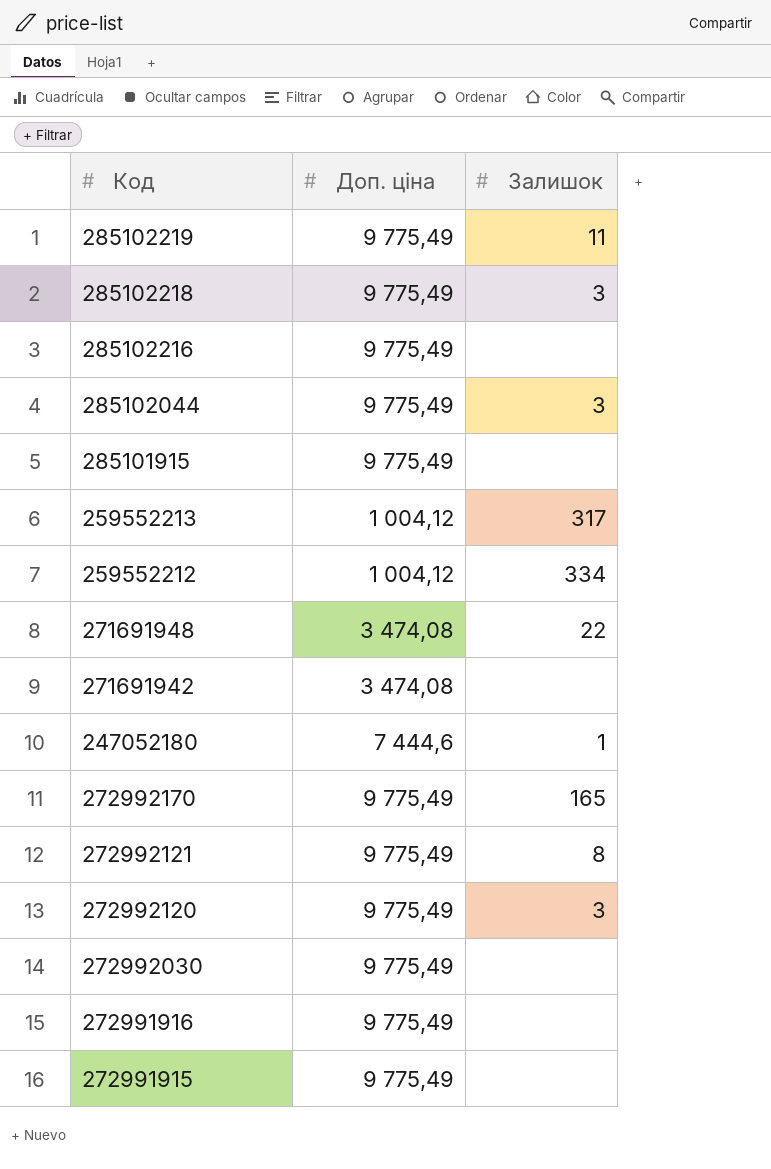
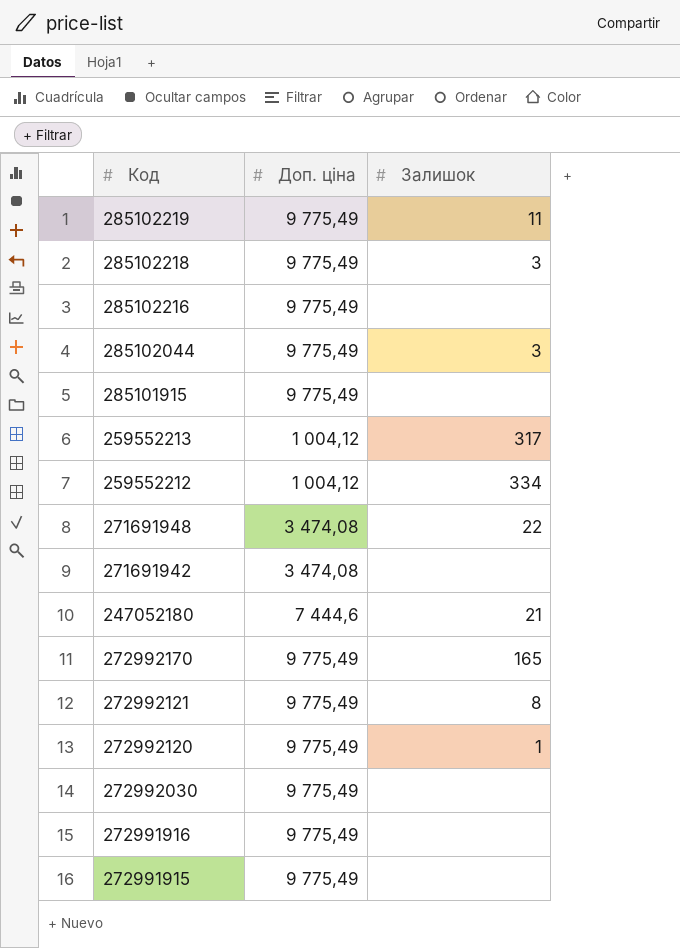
247052180 | Залишок: 1 -> 21
272992120 | Залишок: 3 -> 1

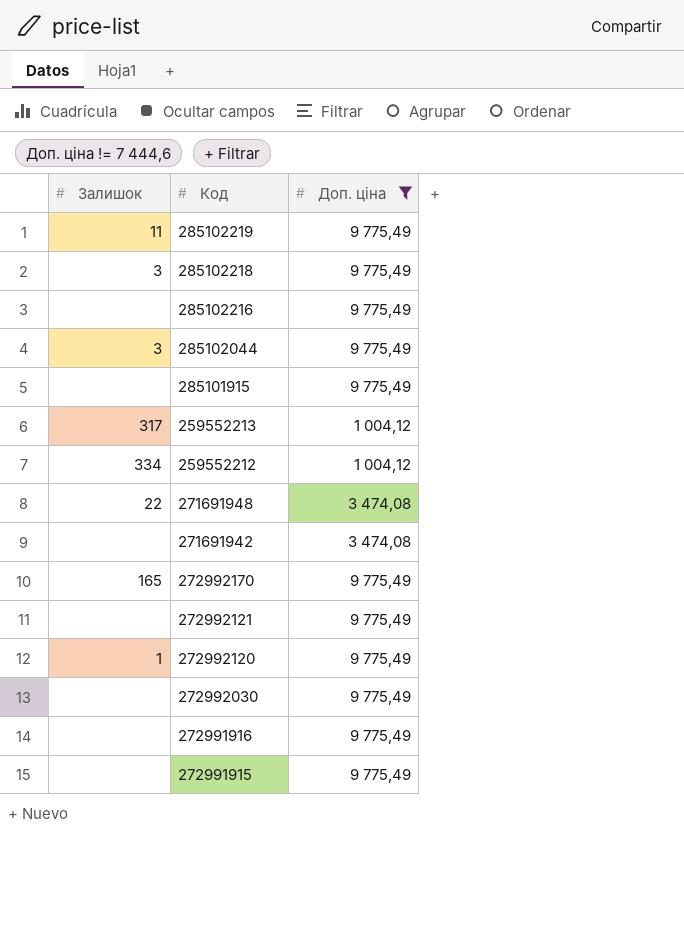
filter: none -> Доп. ціна != 7 444,6
column Залишок | position: 3 -> 1
272992121 | Залишок: 8 -> none

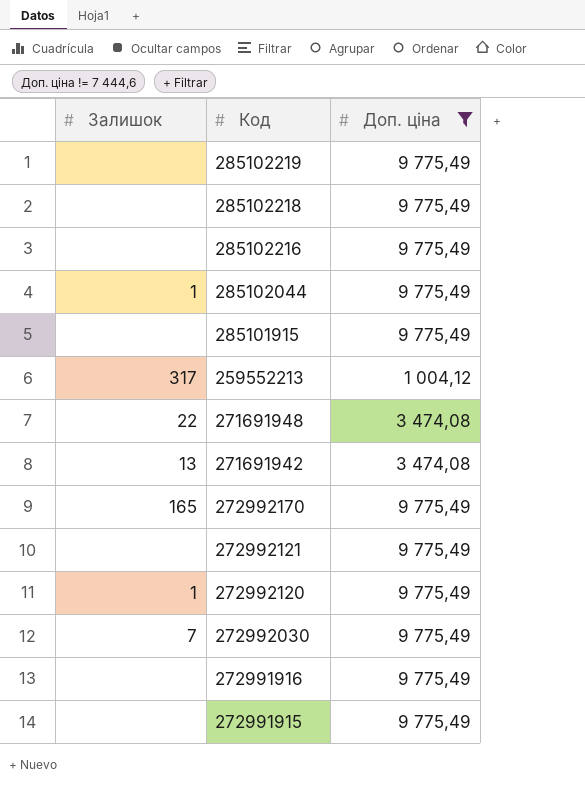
row 259552212: 334 | 1 004,12 -> none
285102219 | Залишок: 11 -> none
285102218 | Залишок: 3 -> none
285102044 | Залишок: 3 -> 1
271691942 | Залишок: none -> 13
272992030 | Залишок: none -> 7

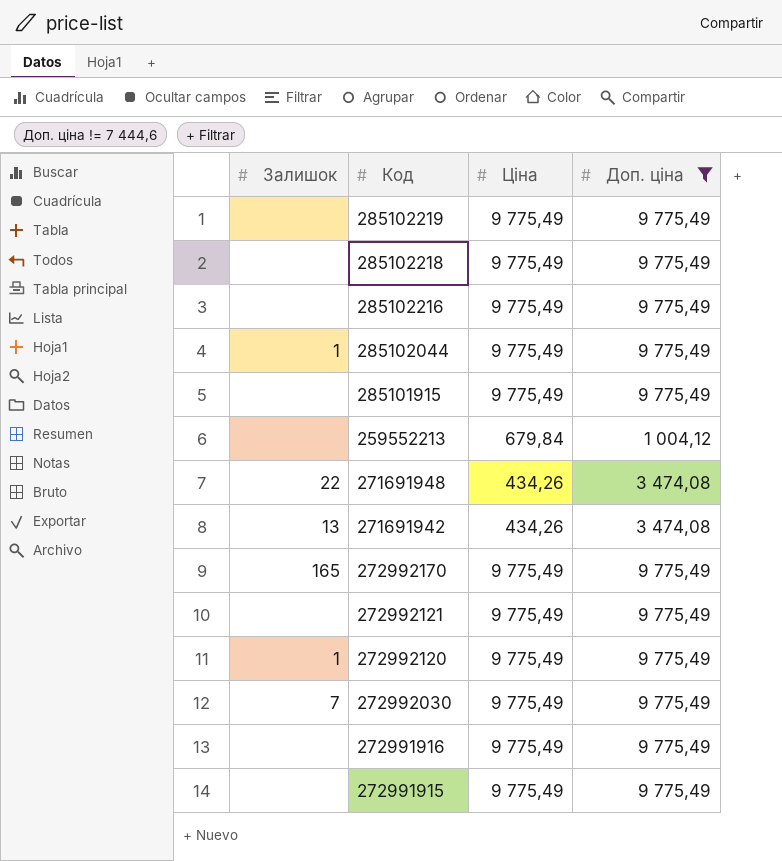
column Ціна | position: none -> 3
259552213 | Залишок: 317 -> none

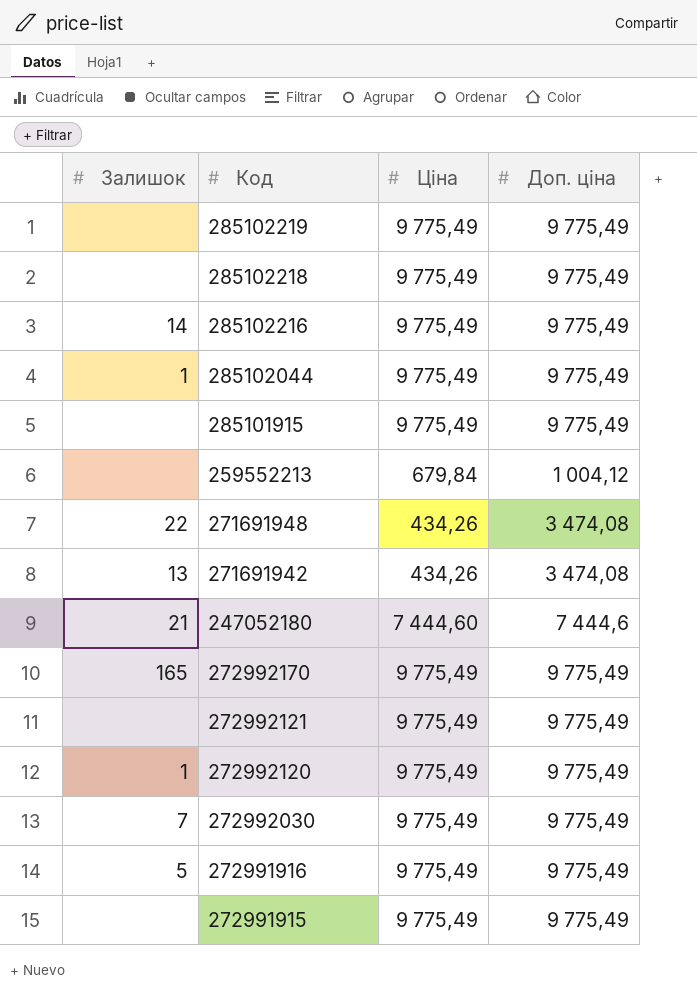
filter: Доп. ціна != 7 444,6 -> none
285102216 | Залишок: none -> 14
272991916 | Залишок: none -> 5

